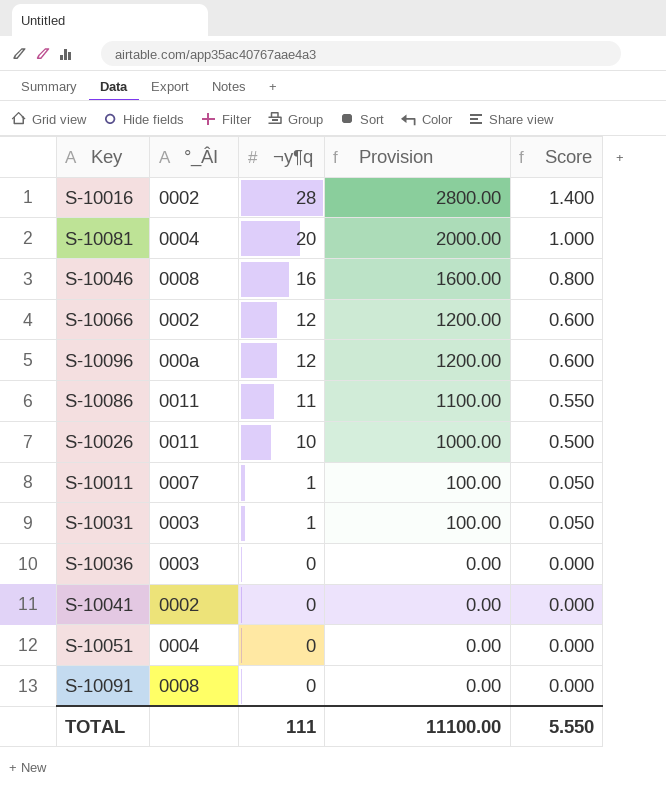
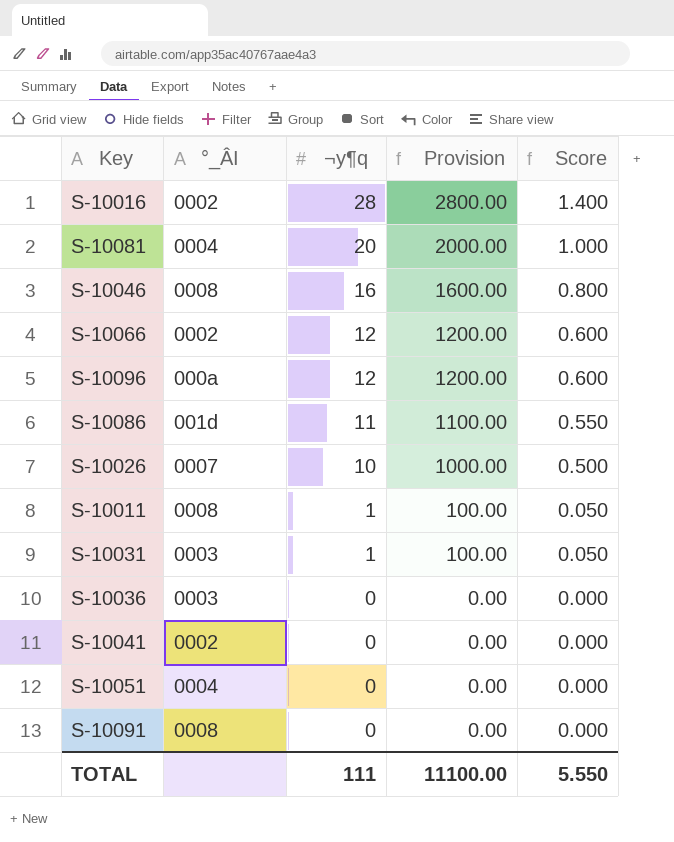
S-10086 | °_ÂI: 0011 -> 001d
S-10026 | °_ÂI: 0011 -> 0007
S-10011 | °_ÂI: 0007 -> 0008

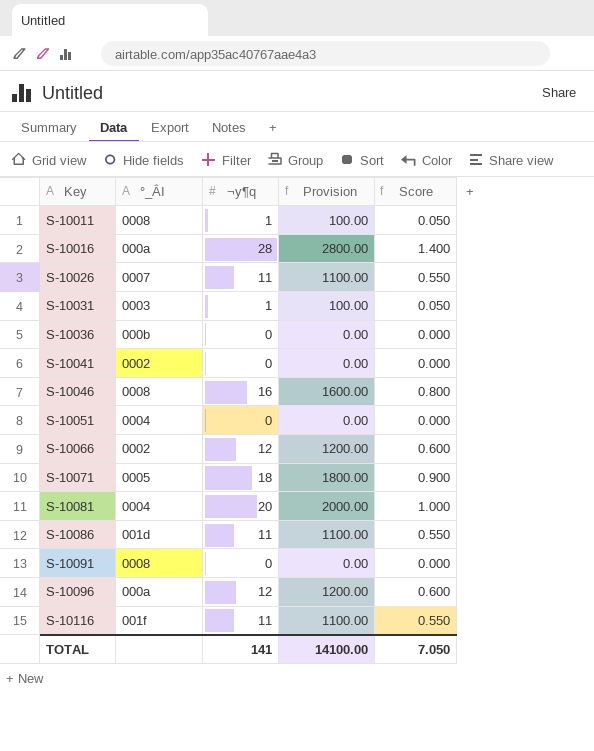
row order: ¬y¶q descending -> Key ascending
S-10016 | °_ÂI: 0002 -> 000a
S-10026 | ¬y¶q: 10 -> 11
S-10026 | Provision: 1000.00 -> 1100.00
S-10026 | Score: 0.500 -> 0.550
S-10036 | °_ÂI: 0003 -> 000b
row S-10071: none -> 0005 | 18 | 1800.00 | 0.900
row S-10116: none -> 001f | 11 | 1100.00 | 0.550
TOTAL | ¬y¶q: 111 -> 141
TOTAL | Provision: 11100.00 -> 14100.00
TOTAL | Score: 5.550 -> 7.050

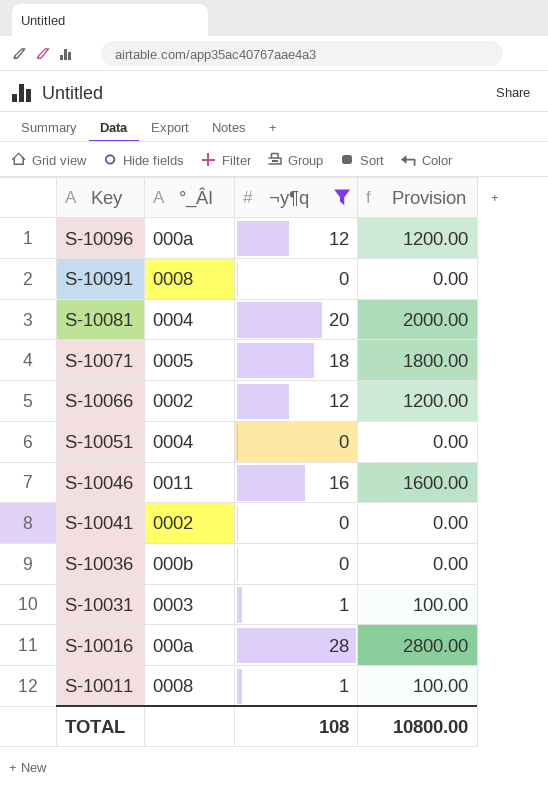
filter: none -> ¬y¶q != 11
row order: Key ascending -> Key descending
column Score | formula: [¬y¶q] * 0.05 -> none
S-10046 | °_ÂI: 0008 -> 0011
TOTAL | ¬y¶q: 141 -> 108
TOTAL | Provision: 14100.00 -> 10800.00

